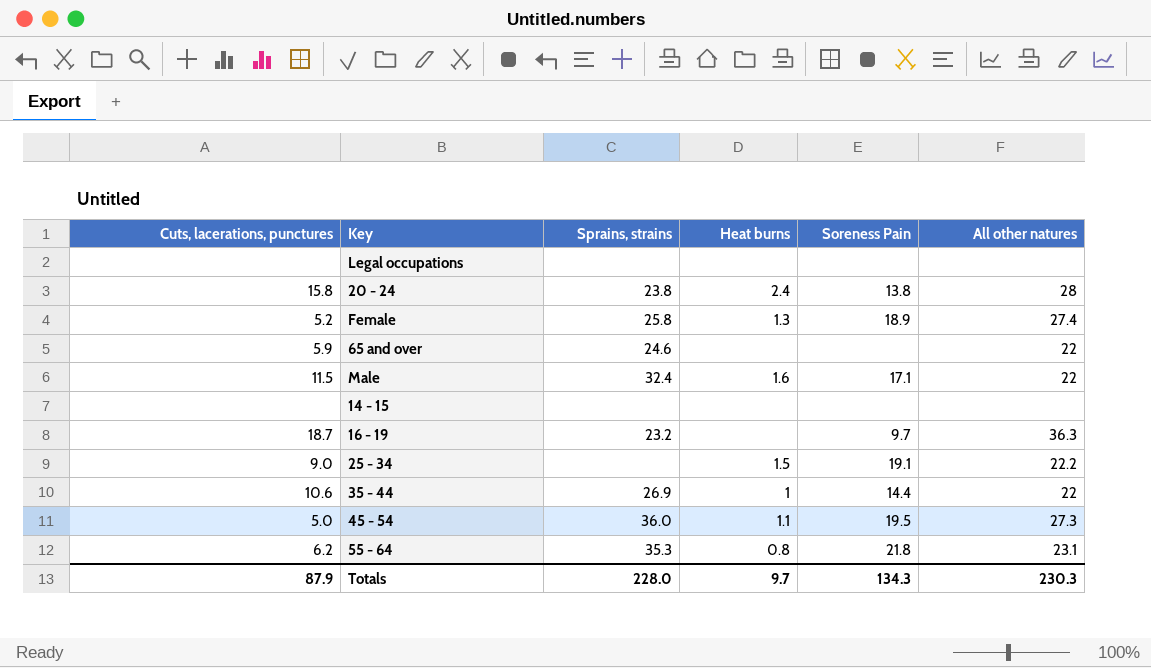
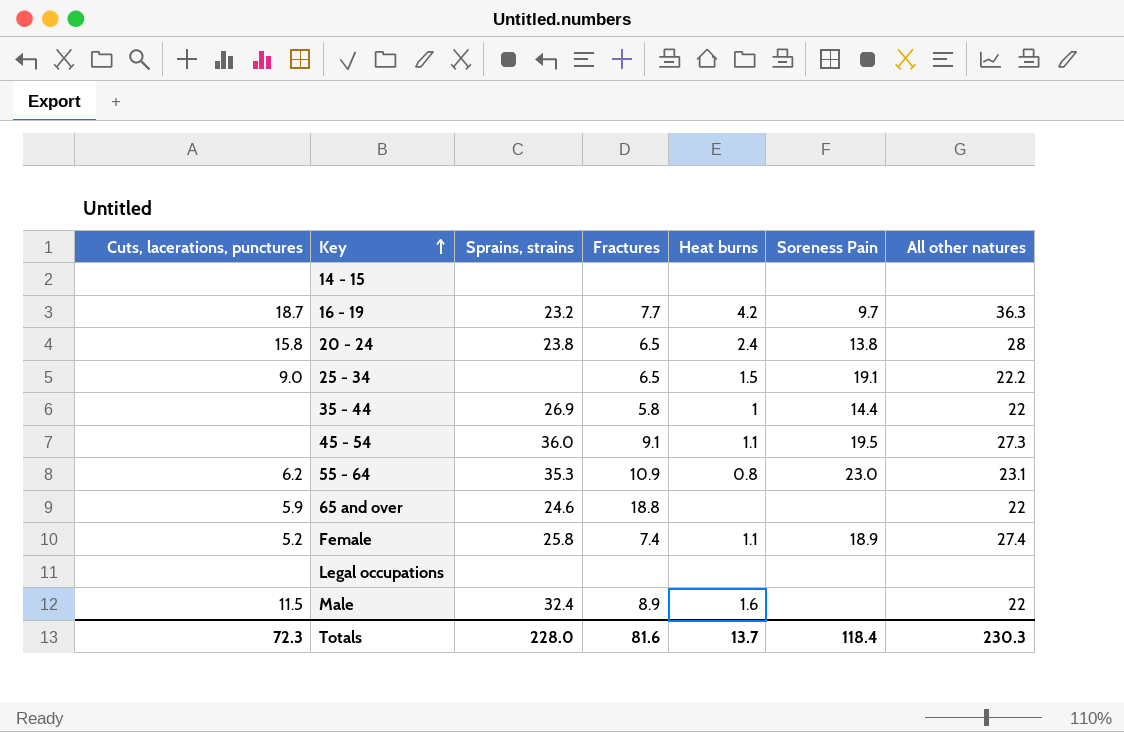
row order: none -> Key ascending
column Fractures | position: none -> 4
16 - 19 | Heat burns: none -> 4.2
35 - 44 | Cuts, lacerations, punctures: 10.6 -> none
45 - 54 | Cuts, lacerations, punctures: 5.0 -> none
55 - 64 | Soreness Pain: 21.8 -> 23.0
Female | Heat burns: 1.3 -> 1.1
Male | Soreness Pain: 17.1 -> none
Totals | Cuts, lacerations, punctures: 87.9 -> 72.3
Totals | Heat burns: 9.7 -> 13.7
Totals | Soreness Pain: 134.3 -> 118.4

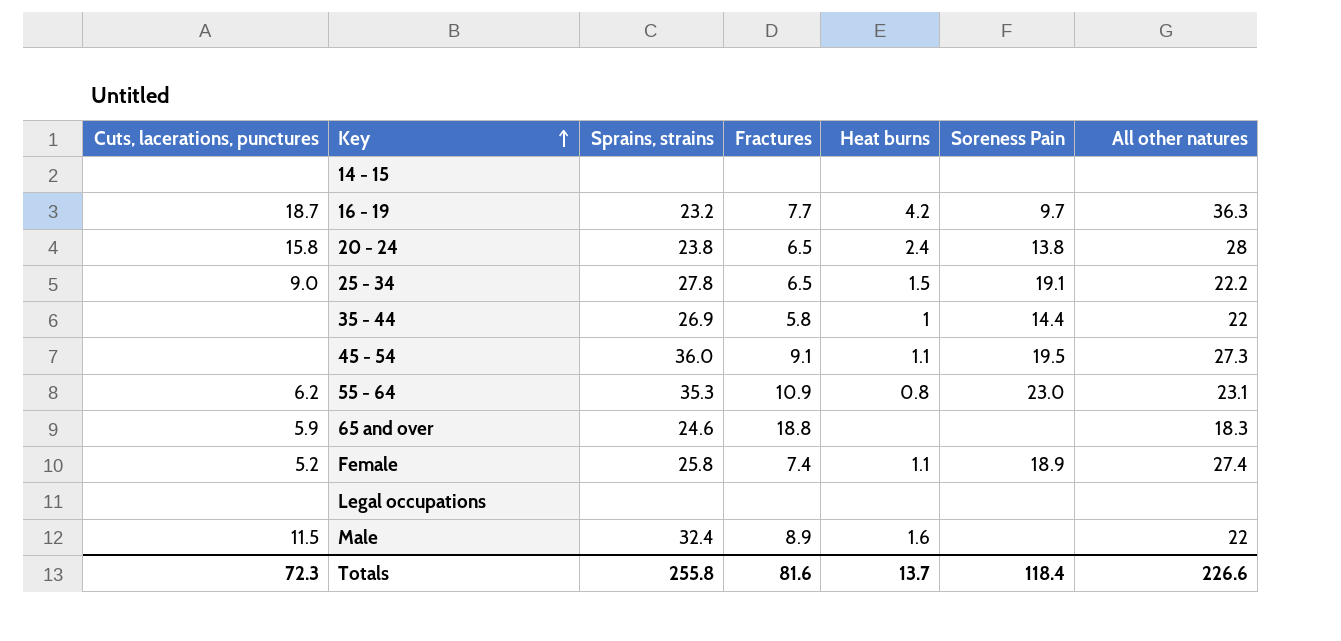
25 - 34 | Sprains, strains: none -> 27.8
65 and over | All other natures: 22 -> 18.3
Totals | Sprains, strains: 228.0 -> 255.8
Totals | All other natures: 230.3 -> 226.6

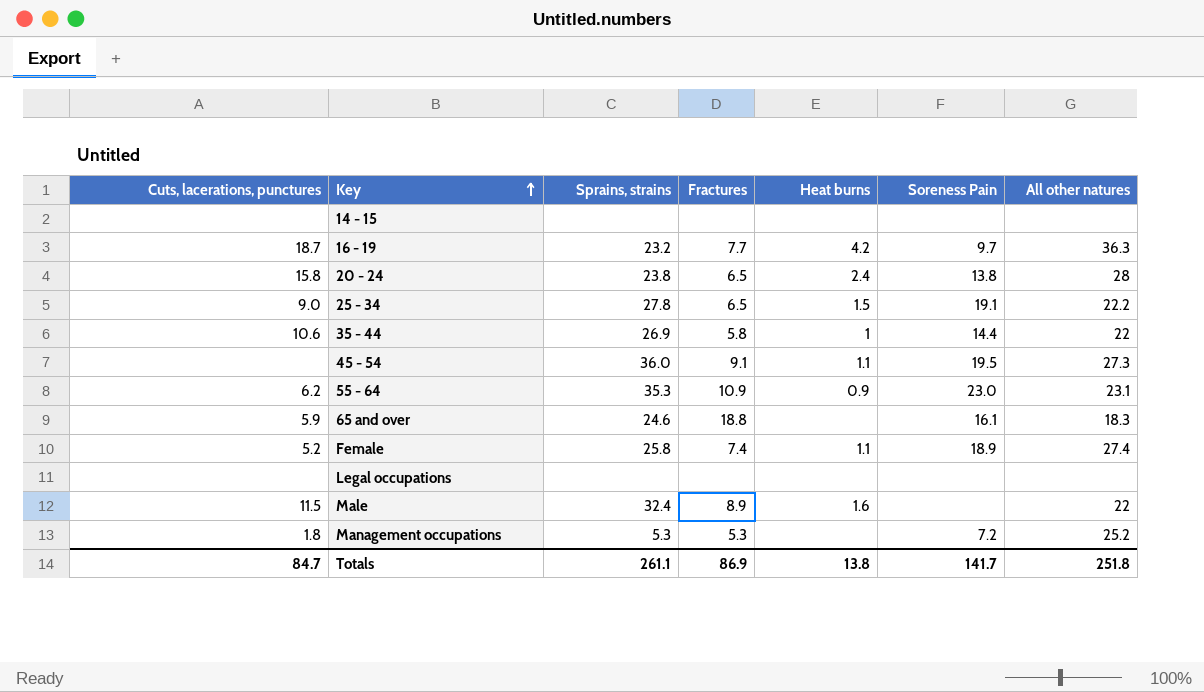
35 - 44 | Cuts, lacerations, punctures: none -> 10.6
55 - 64 | Heat burns: 0.8 -> 0.9
65 and over | Soreness Pain: none -> 16.1
row Management occupations: none -> 1.8 | 5.3 | 5.3 | none | 7.2 | 25.2
Totals | Cuts, lacerations, punctures: 72.3 -> 84.7
Totals | Sprains, strains: 255.8 -> 261.1
Totals | Fractures: 81.6 -> 86.9
Totals | Heat burns: 13.7 -> 13.8
Totals | Soreness Pain: 118.4 -> 141.7
Totals | All other natures: 226.6 -> 251.8

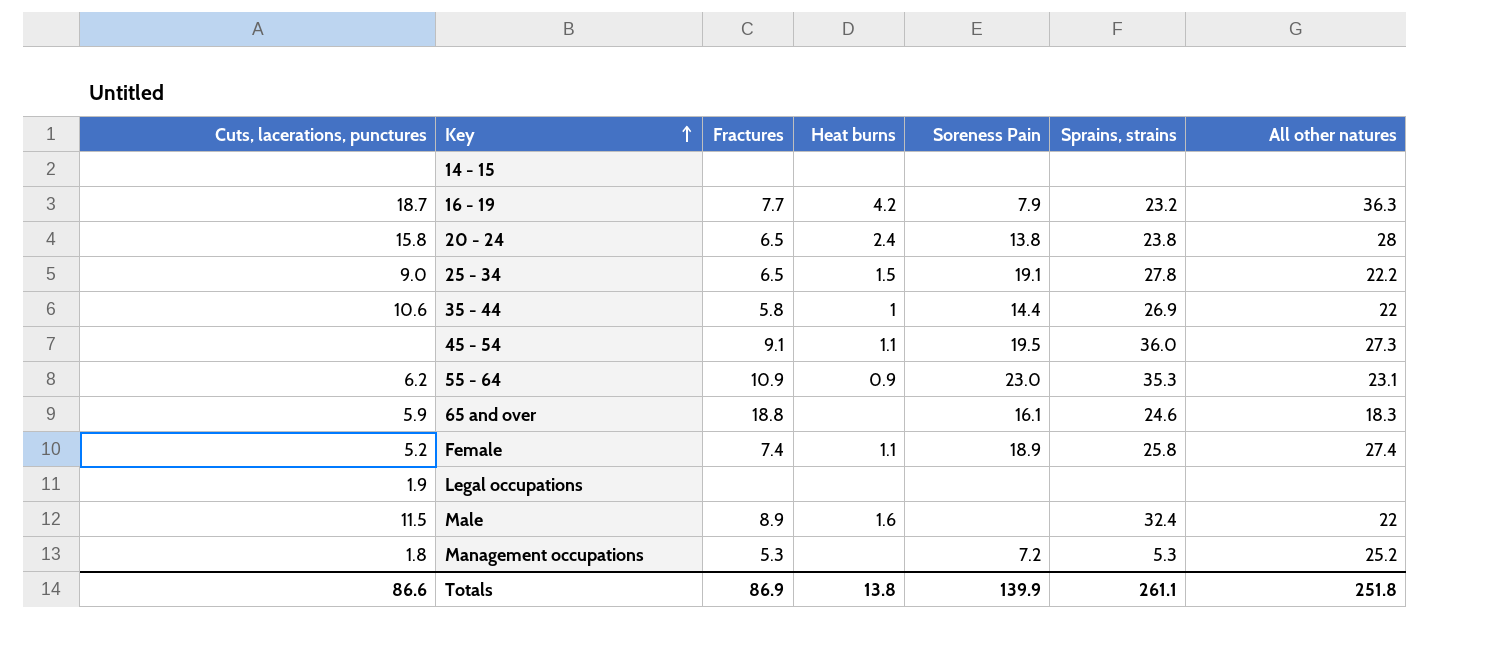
column Sprains, strains | position: 3 -> 6
16 - 19 | Soreness Pain: 9.7 -> 7.9
Legal occupations | Cuts, lacerations, punctures: none -> 1.9
Totals | Cuts, lacerations, punctures: 84.7 -> 86.6
Totals | Soreness Pain: 141.7 -> 139.9

